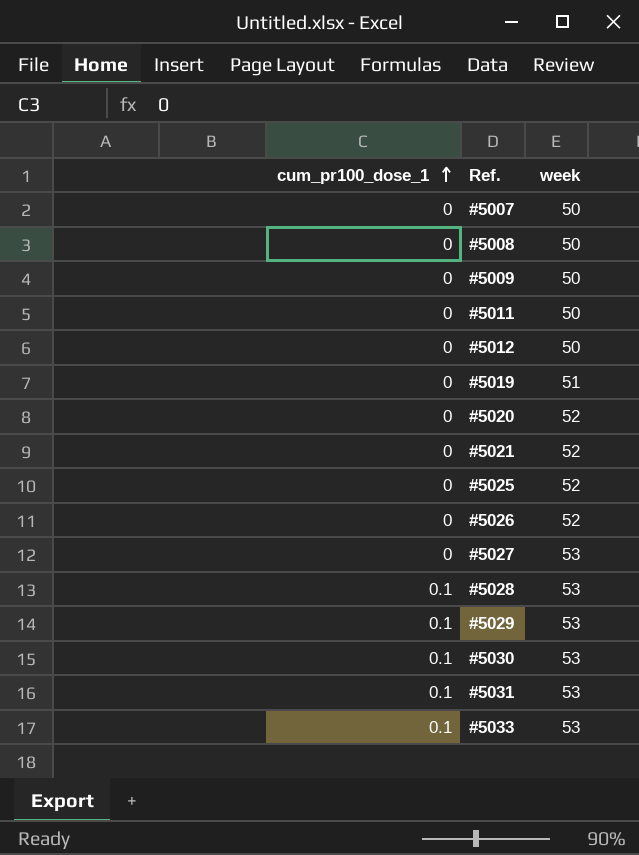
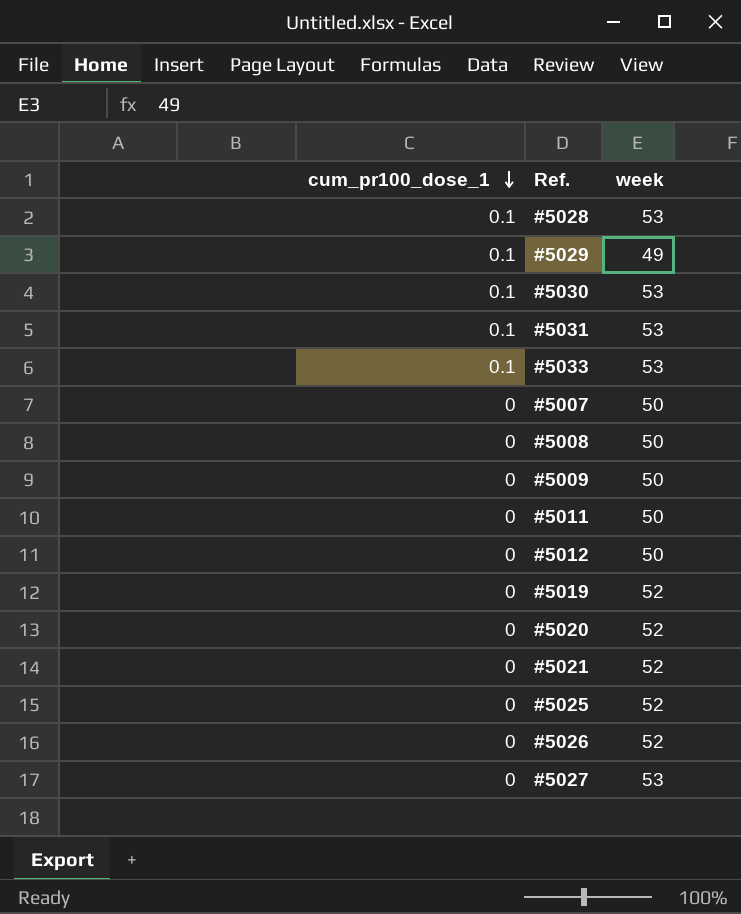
row order: cum_pr100_dose_1 ascending -> cum_pr100_dose_1 descending
#5029 | week: 53 -> 49
#5019 | week: 51 -> 52

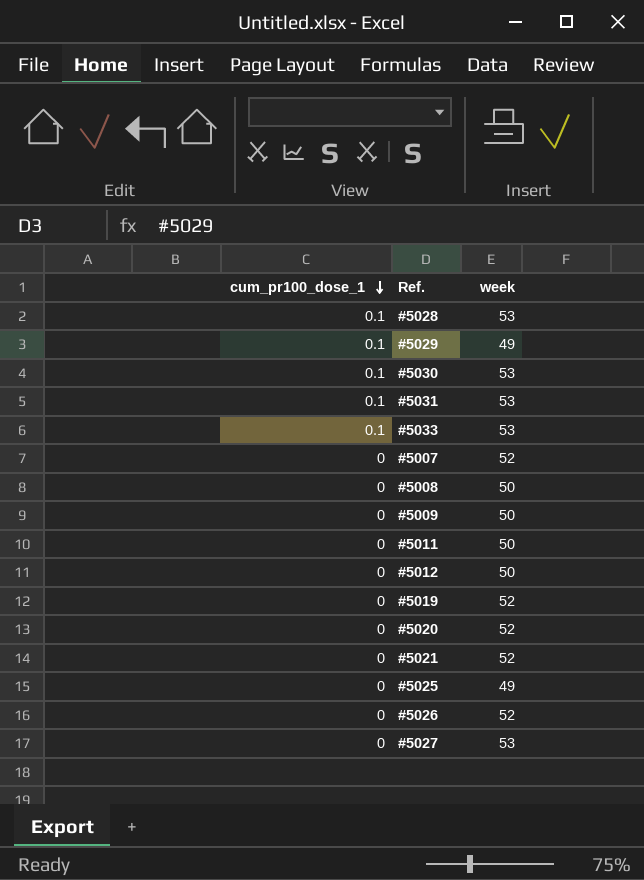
#5007 | week: 50 -> 52
#5025 | week: 52 -> 49

